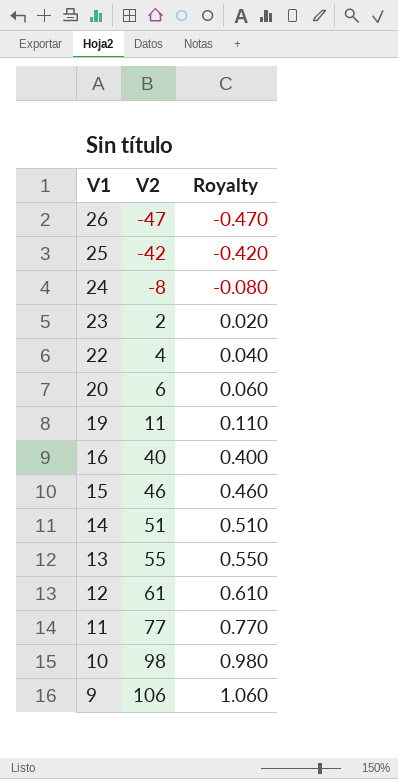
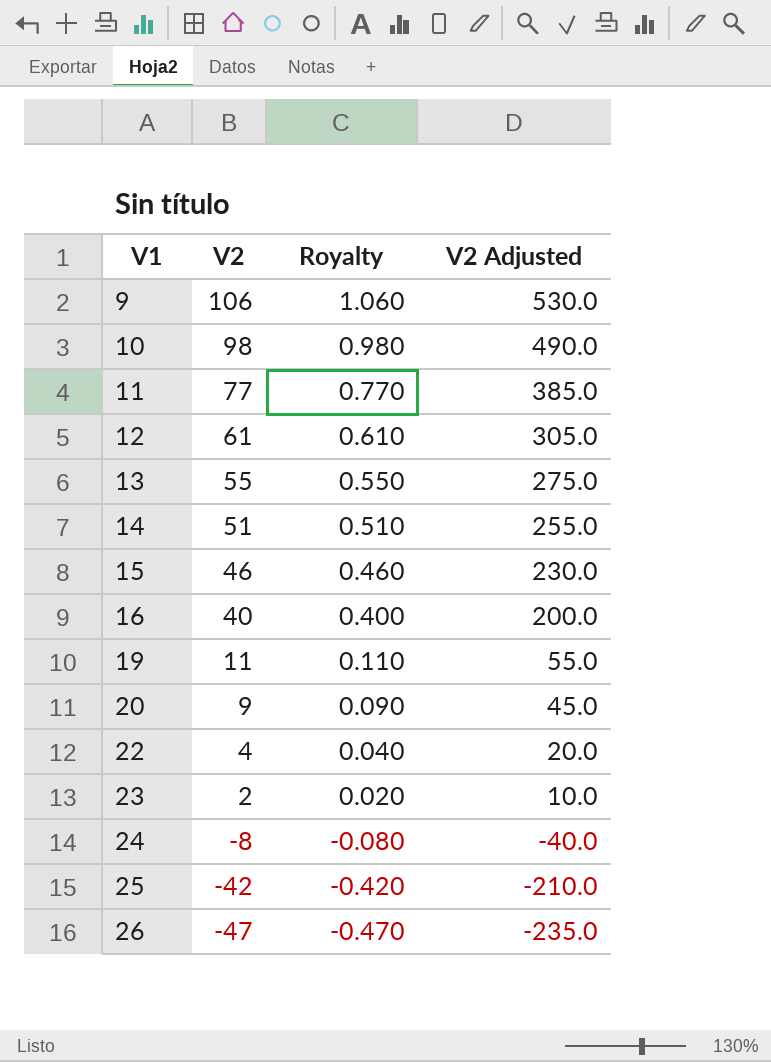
row order: V1 descending -> V1 ascending
column V2 Adjusted | formula: none -> [V2] * 5
20 | V2: 6 -> 9
20 | Royalty: 0.060 -> 0.090

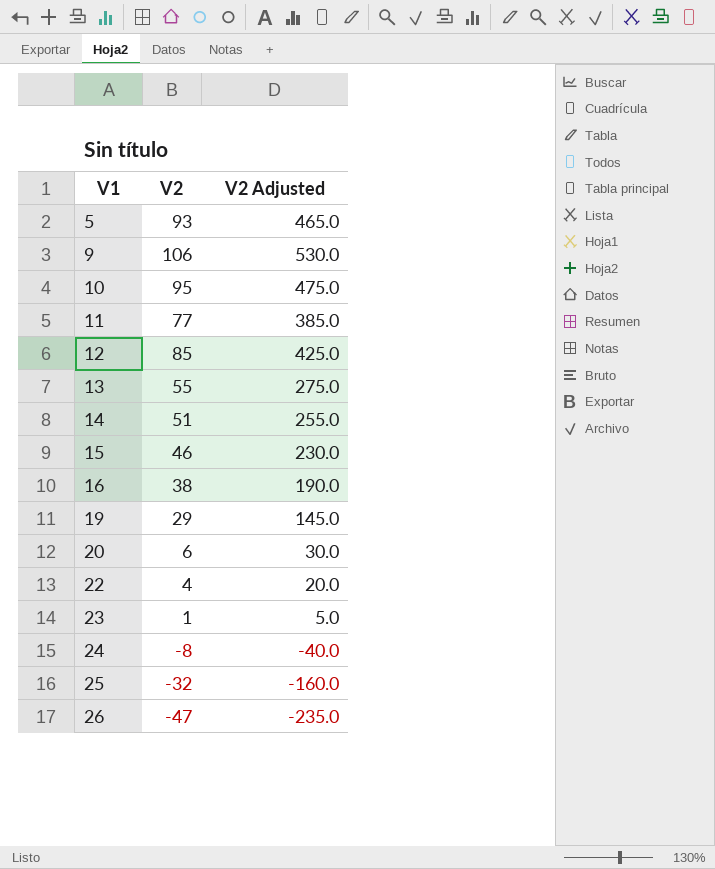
column Royalty | formula: [V2] * 0.01 -> none
row 5: none -> 93 | 465.0
10 | V2: 98 -> 95
10 | V2 Adjusted: 490.0 -> 475.0
12 | V2: 61 -> 85
12 | V2 Adjusted: 305.0 -> 425.0
16 | V2: 40 -> 38
16 | V2 Adjusted: 200.0 -> 190.0
19 | V2: 11 -> 29
19 | V2 Adjusted: 55.0 -> 145.0
20 | V2: 9 -> 6
20 | V2 Adjusted: 45.0 -> 30.0
23 | V2: 2 -> 1
23 | V2 Adjusted: 10.0 -> 5.0
25 | V2: -42 -> -32
25 | V2 Adjusted: -210.0 -> -160.0

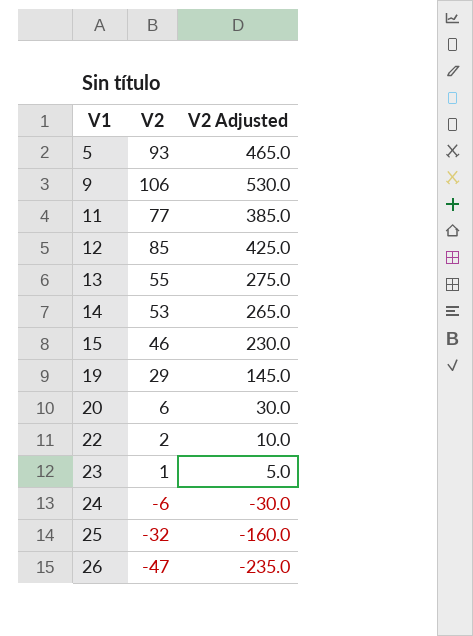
row 10: 95 | 475.0 -> none
row 16: 38 | 190.0 -> none
14 | V2: 51 -> 53
14 | V2 Adjusted: 255.0 -> 265.0
22 | V2: 4 -> 2
22 | V2 Adjusted: 20.0 -> 10.0
24 | V2: -8 -> -6
24 | V2 Adjusted: -40.0 -> -30.0

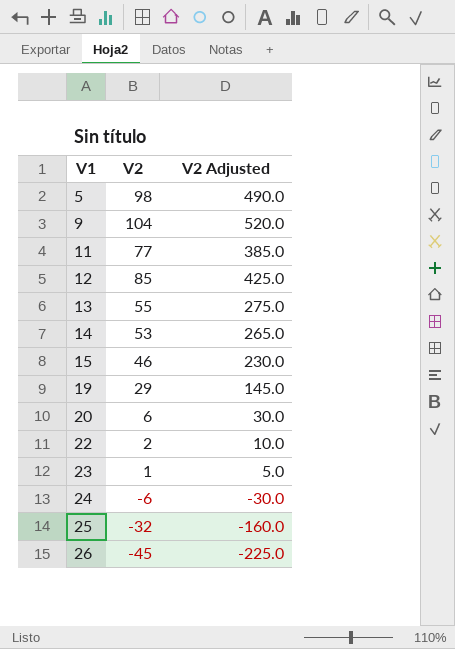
5 | V2: 93 -> 98
5 | V2 Adjusted: 465.0 -> 490.0
9 | V2: 106 -> 104
9 | V2 Adjusted: 530.0 -> 520.0
26 | V2: -47 -> -45
26 | V2 Adjusted: -235.0 -> -225.0

